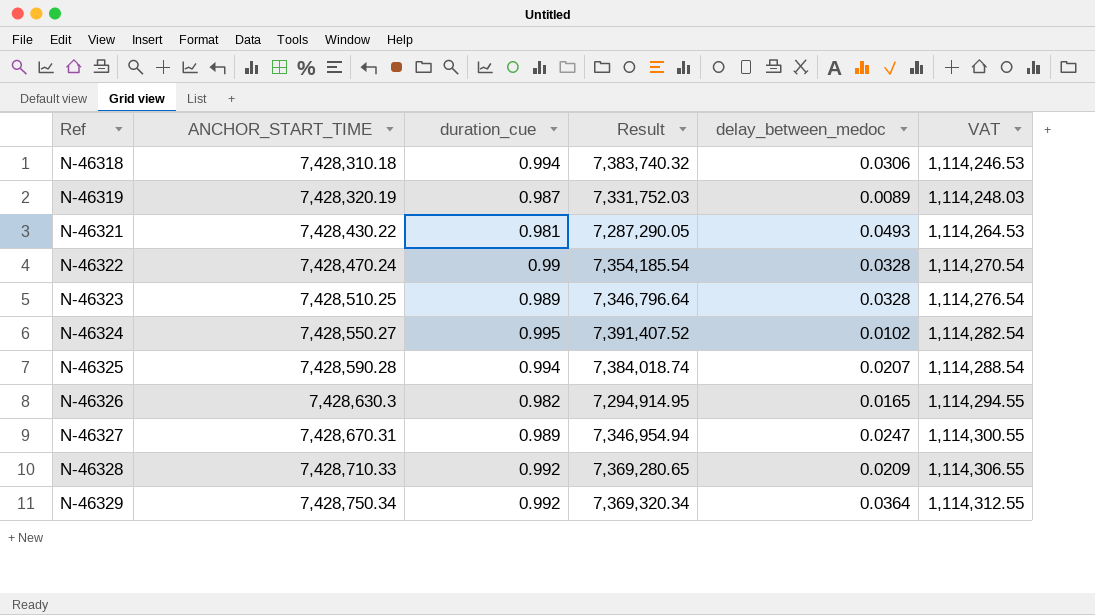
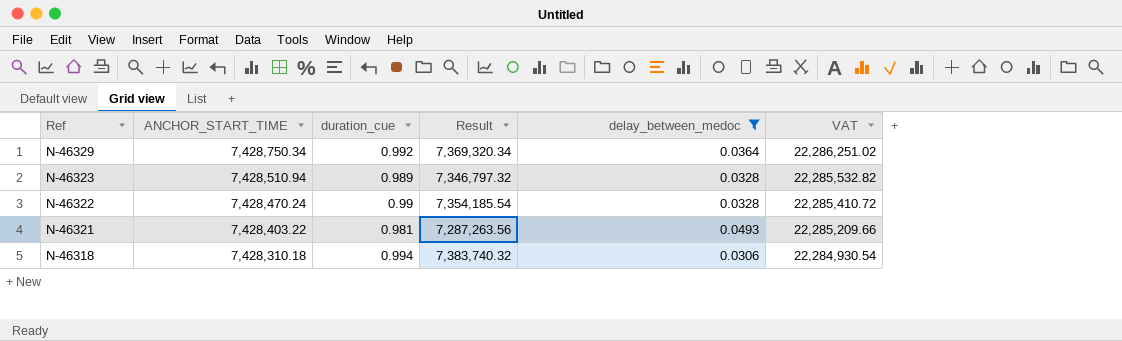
filter: none -> delay_between_medoc >= 0.0306
row order: Ref ascending -> Ref descending
column VAT | formula: [ANCHOR_START_TIME] * 0.15 -> [ANCHOR_START_TIME] * 3
N-46323 | ANCHOR_START_TIME: 7,428,510.25 -> 7,428,510.94
N-46323 | Result: 7,346,796.64 -> 7,346,797.32
N-46321 | ANCHOR_START_TIME: 7,428,430.22 -> 7,428,403.22
N-46321 | Result: 7,287,290.05 -> 7,287,263.56

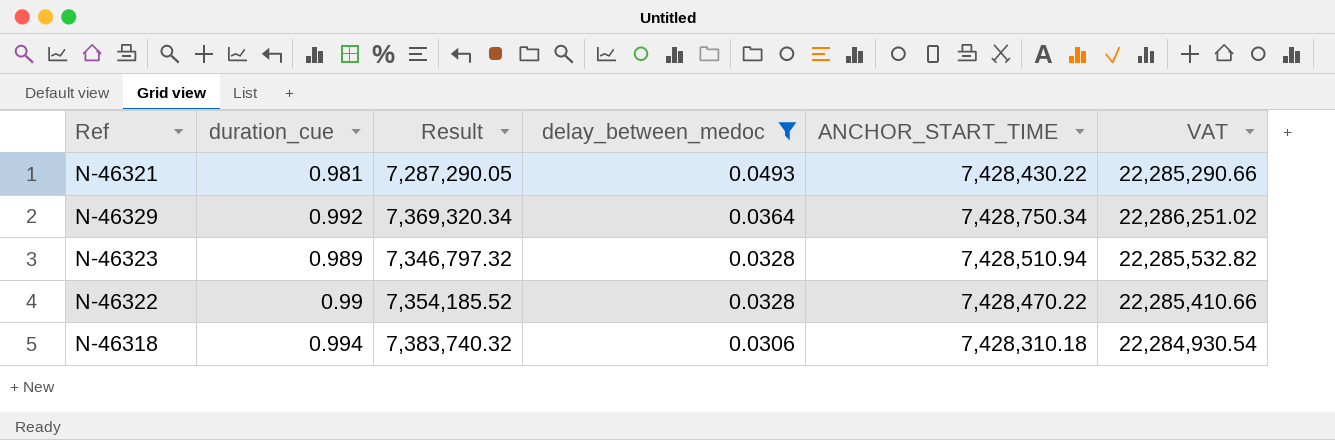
row order: Ref descending -> delay_between_medoc descending
column ANCHOR_START_TIME | position: 2 -> 5
N-46321 | Result: 7,287,263.56 -> 7,287,290.05
N-46321 | ANCHOR_START_TIME: 7,428,403.22 -> 7,428,430.22
N-46321 | VAT: 22,285,209.66 -> 22,285,290.66
N-46322 | Result: 7,354,185.54 -> 7,354,185.52
N-46322 | ANCHOR_START_TIME: 7,428,470.24 -> 7,428,470.22
N-46322 | VAT: 22,285,410.72 -> 22,285,410.66

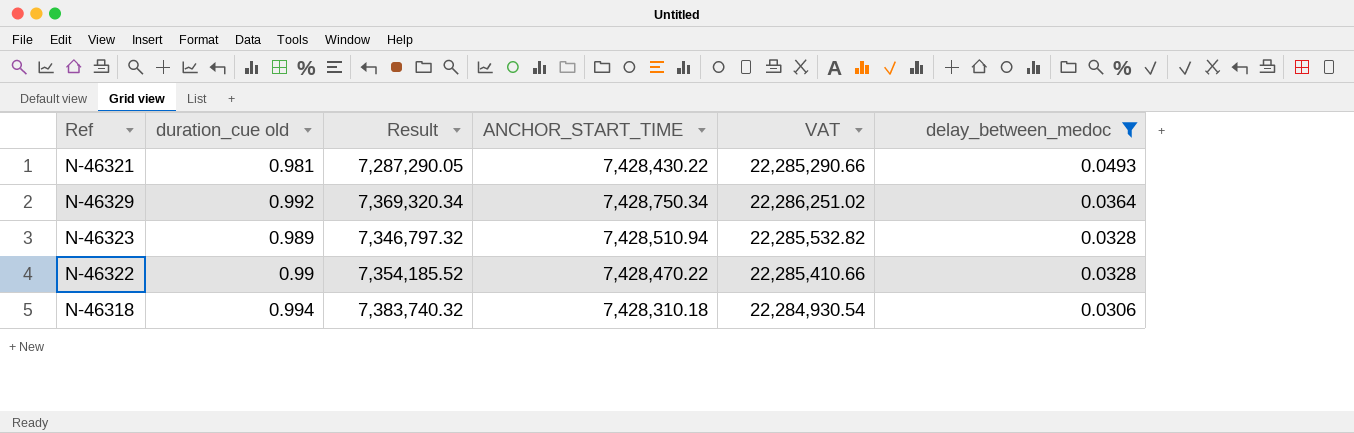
column name: duration_cue -> duration_cue old
column delay_between_medoc | position: 4 -> 6

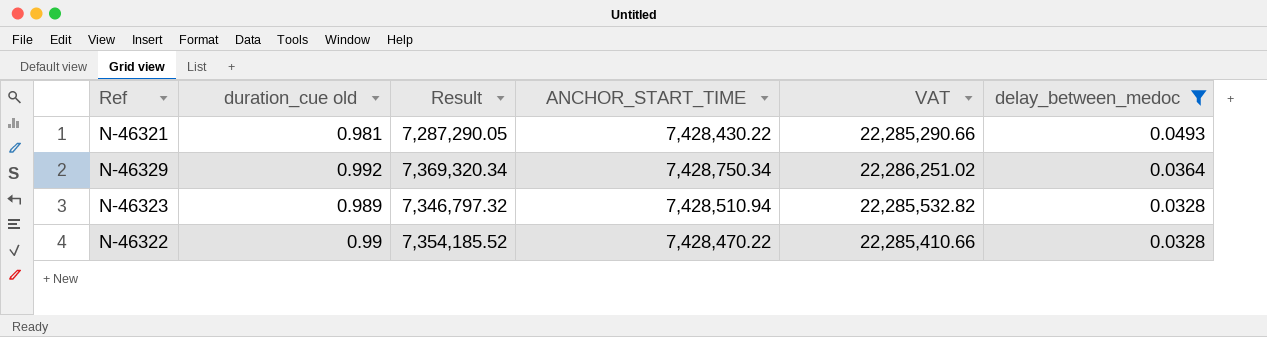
row N-46318: 0.994 | 7,383,740.32 | 7,428,310.18 | 22,284,930.54 | 0.0306 -> none

